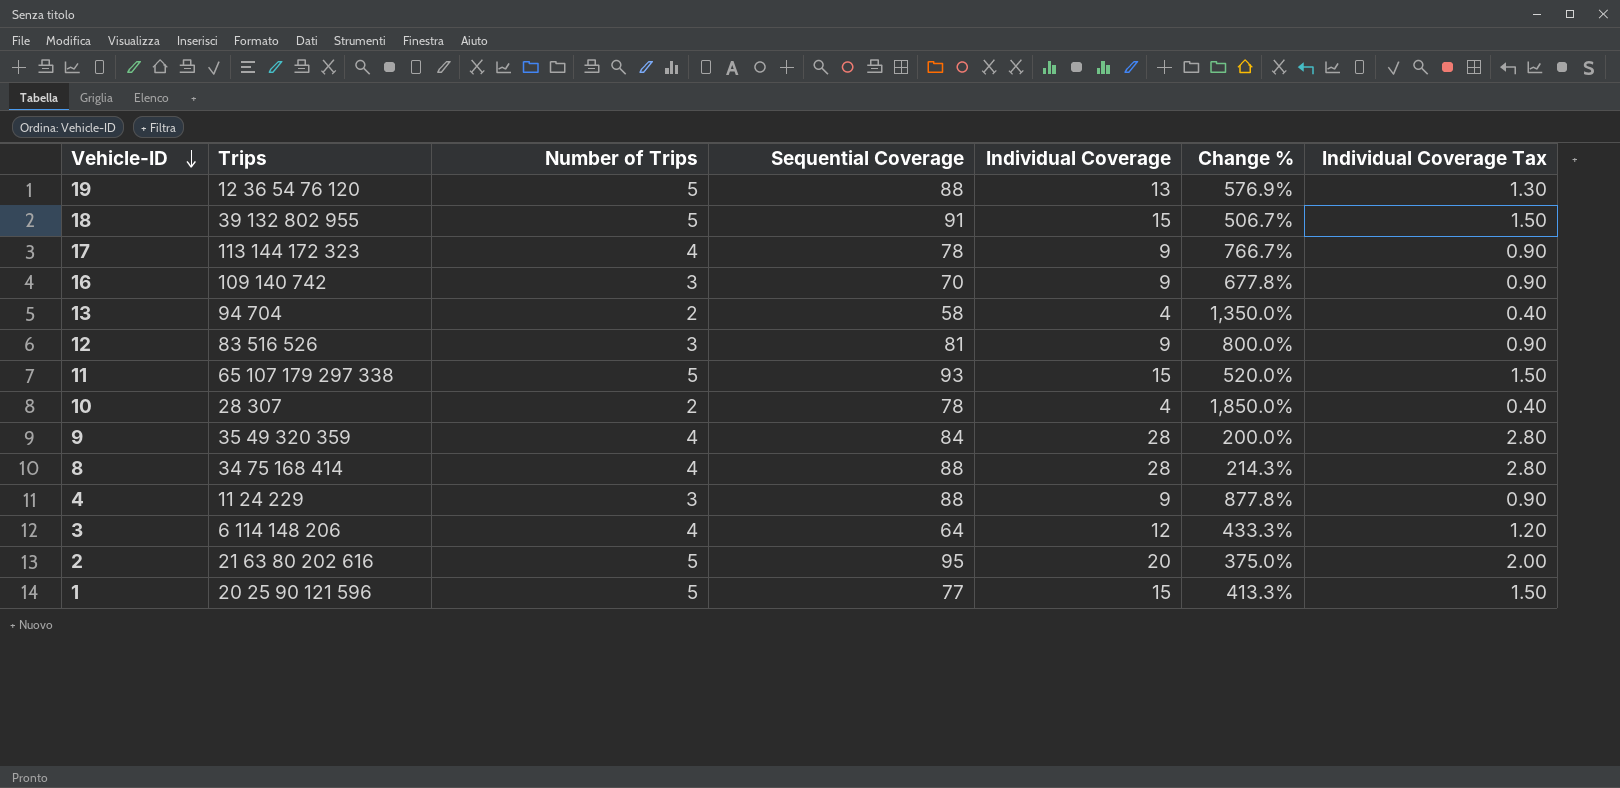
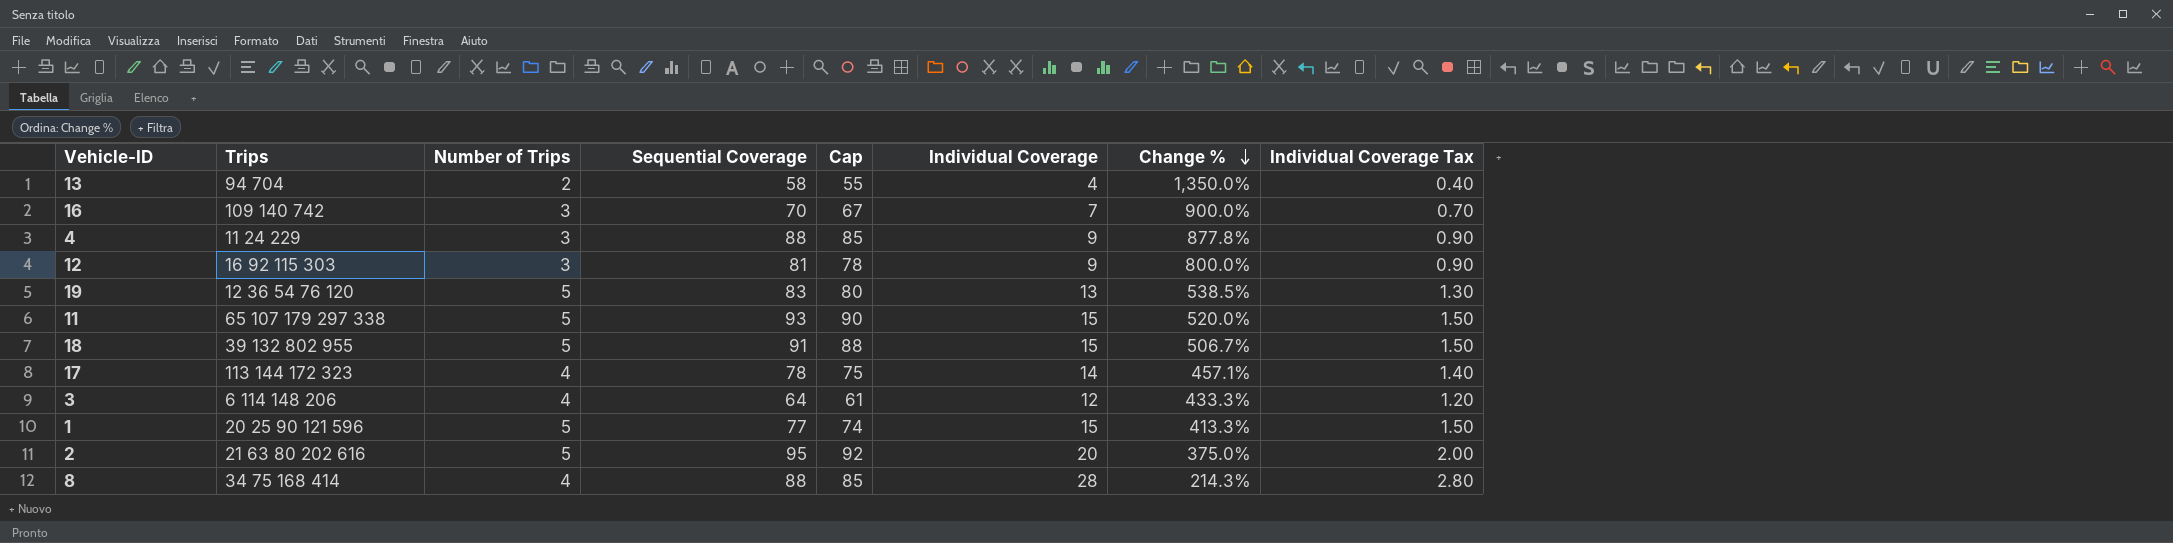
row order: Vehicle-ID descending -> Change % descending
column Cap | formula: none -> [Sequential Coverage] - 3
row 10: 28 307 | 2 | 78 | 4 | 1,850.0% | 0.40 -> none
row 9: 35 49 320 359 | 4 | 84 | 28 | 200.0% | 2.80 -> none
16 | Individual Coverage: 9 -> 7
16 | Change %: 677.8% -> 900.0%
16 | Individual Coverage Tax: 0.90 -> 0.70
12 | Trips: 83 516 526 -> 16 92 115 303
19 | Sequential Coverage: 88 -> 83
19 | Change %: 576.9% -> 538.5%
17 | Individual Coverage: 9 -> 14
17 | Change %: 766.7% -> 457.1%
17 | Individual Coverage Tax: 0.90 -> 1.40

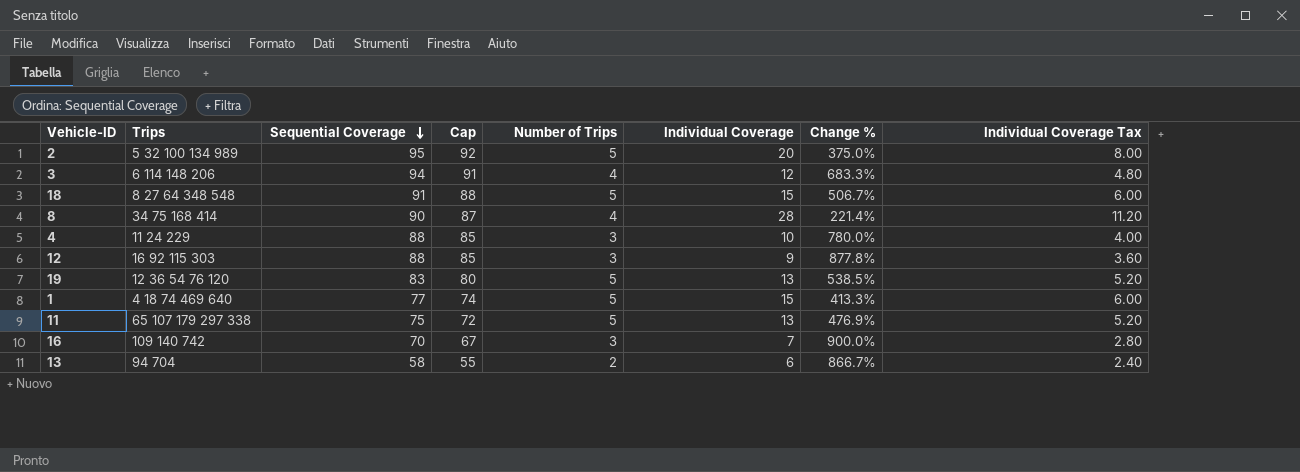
row order: Change % descending -> Sequential Coverage descending
column Number of Trips | position: 3 -> 5
column Individual Coverage Tax | formula: [Individual Coverage] * 0.1 -> [Individual Coverage] * 0.4
row 17: 113 144 172 323 | 4 | 78 | 75 | 14 | 457.1% | 1.40 -> none
2 | Trips: 21 63 80 202 616 -> 5 32 100 134 989
3 | Sequential Coverage: 64 -> 94
3 | Cap: 61 -> 91
3 | Change %: 433.3% -> 683.3%
18 | Trips: 39 132 802 955 -> 8 27 64 348 548
8 | Sequential Coverage: 88 -> 90
8 | Cap: 85 -> 87
8 | Change %: 214.3% -> 221.4%
4 | Individual Coverage: 9 -> 10
4 | Change %: 877.8% -> 780.0%
12 | Sequential Coverage: 81 -> 88
12 | Cap: 78 -> 85
12 | Change %: 800.0% -> 877.8%
1 | Trips: 20 25 90 121 596 -> 4 18 74 469 640
11 | Sequential Coverage: 93 -> 75
11 | Cap: 90 -> 72
11 | Individual Coverage: 15 -> 13
11 | Change %: 520.0% -> 476.9%
13 | Individual Coverage: 4 -> 6
13 | Change %: 1,350.0% -> 866.7%

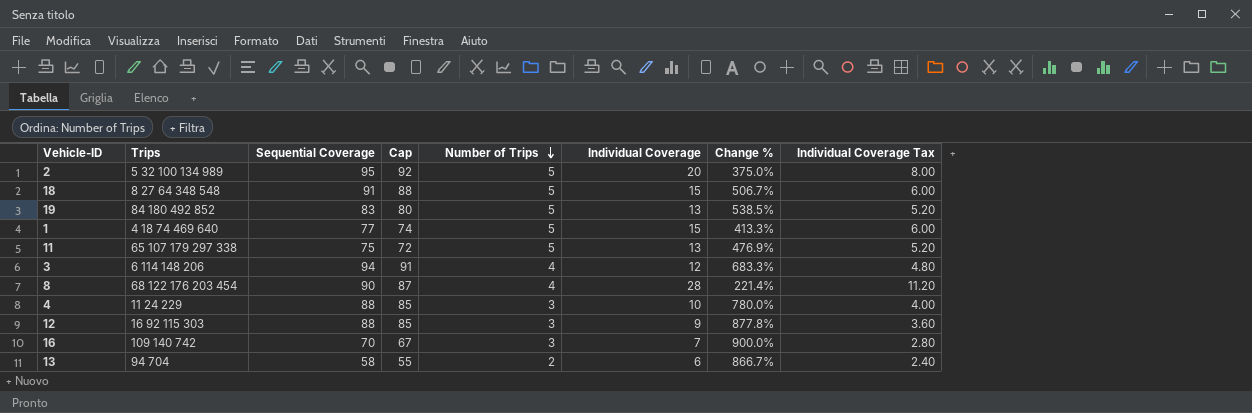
row order: Sequential Coverage descending -> Number of Trips descending
19 | Trips: 12 36 54 76 120 -> 84 180 492 852
8 | Trips: 34 75 168 414 -> 68 122 176 203 454

